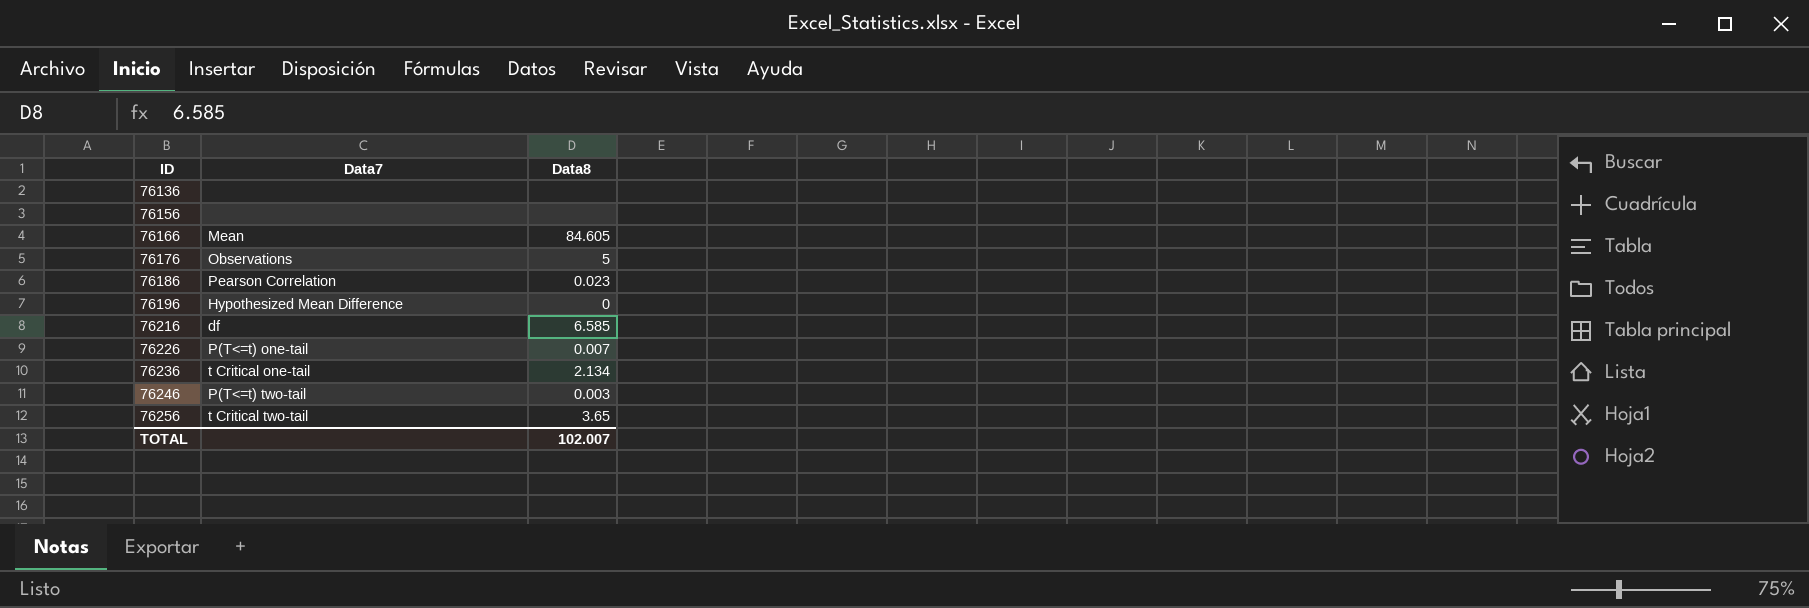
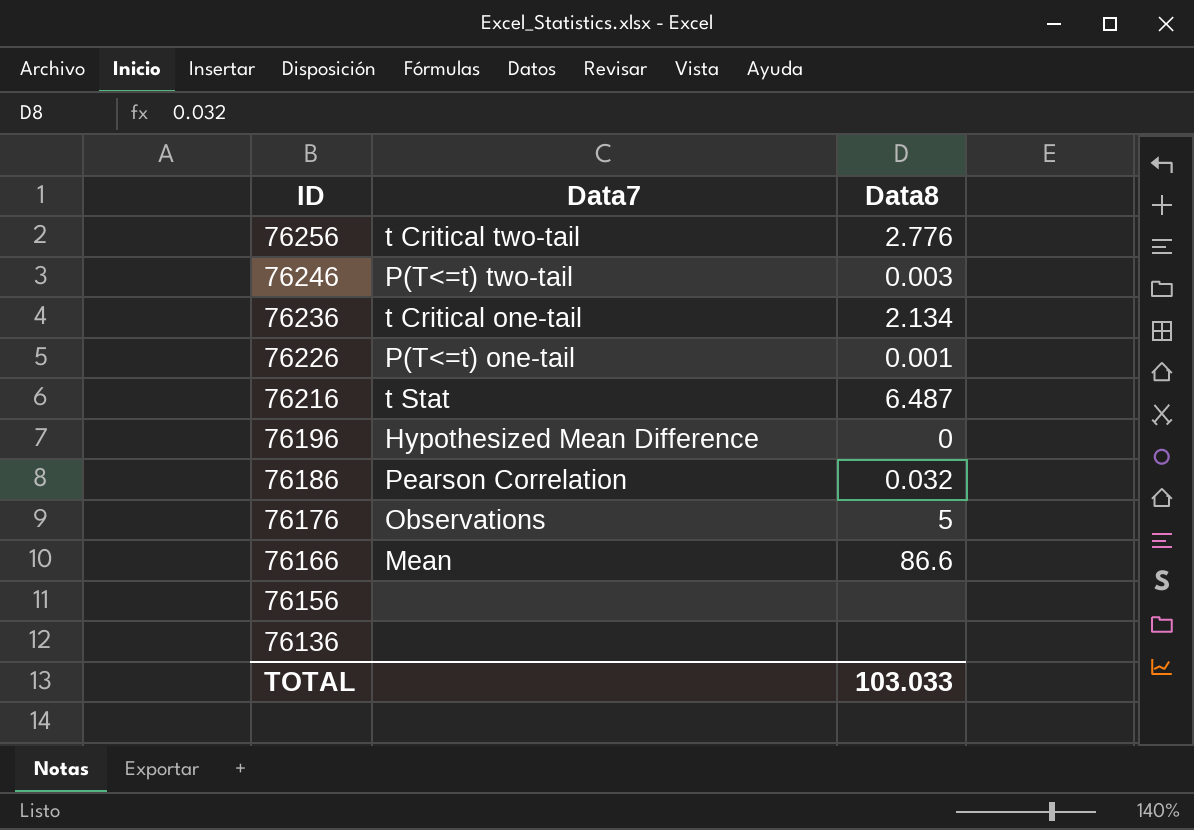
row order: ID ascending -> ID descending
76256 | Data8: 3.65 -> 2.776
76226 | Data8: 0.007 -> 0.001
76216 | Data7: df -> t Stat
76216 | Data8: 6.585 -> 6.487
76186 | Data8: 0.023 -> 0.032
76166 | Data8: 84.605 -> 86.6
TOTAL | Data8: 102.007 -> 103.033

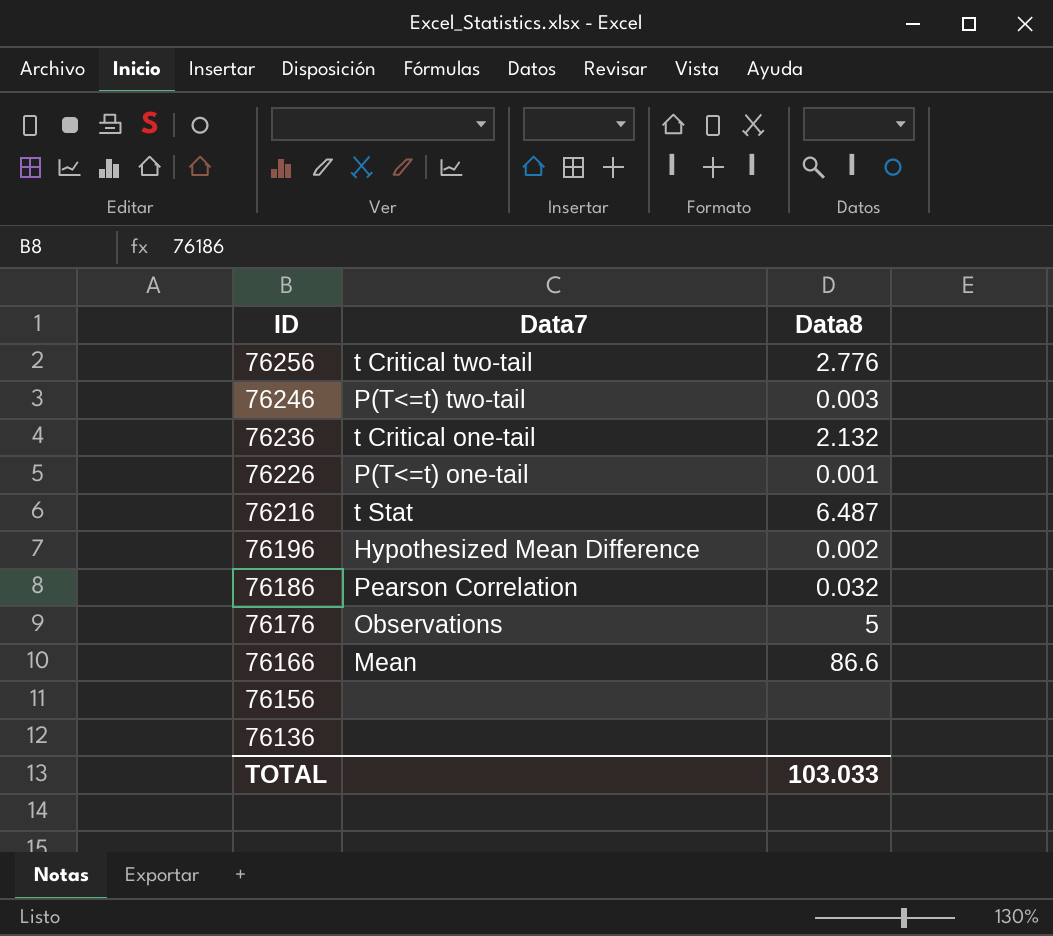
76236 | Data8: 2.134 -> 2.132
76196 | Data8: 0 -> 0.002

